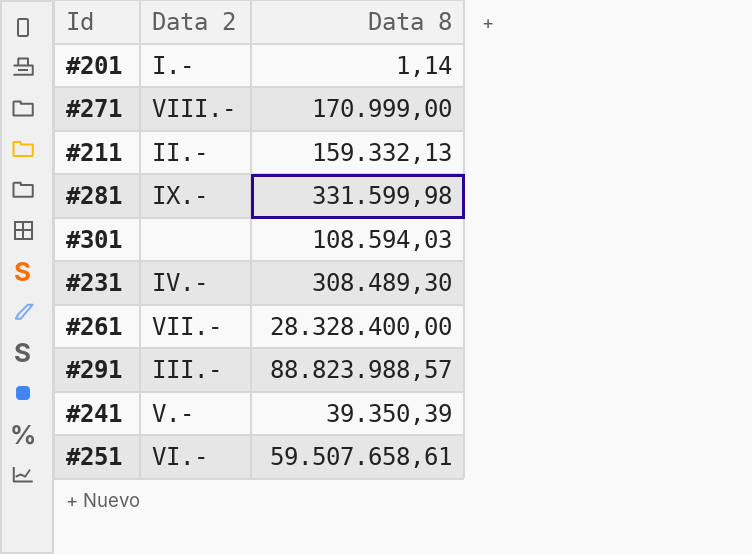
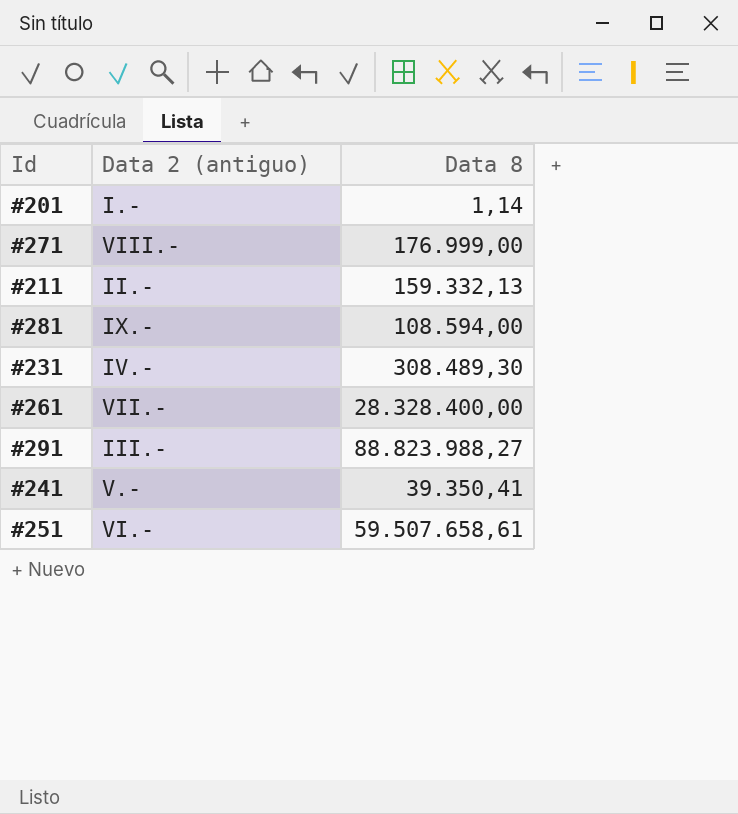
column name: Data 2 -> Data 2 (antiguo)
row #301: none | 108.594,03 -> none
#271 | Data 8: 170.999,00 -> 176.999,00
#281 | Data 8: 331.599,98 -> 108.594,00
#291 | Data 8: 88.823.988,57 -> 88.823.988,27
#241 | Data 8: 39.350,39 -> 39.350,41

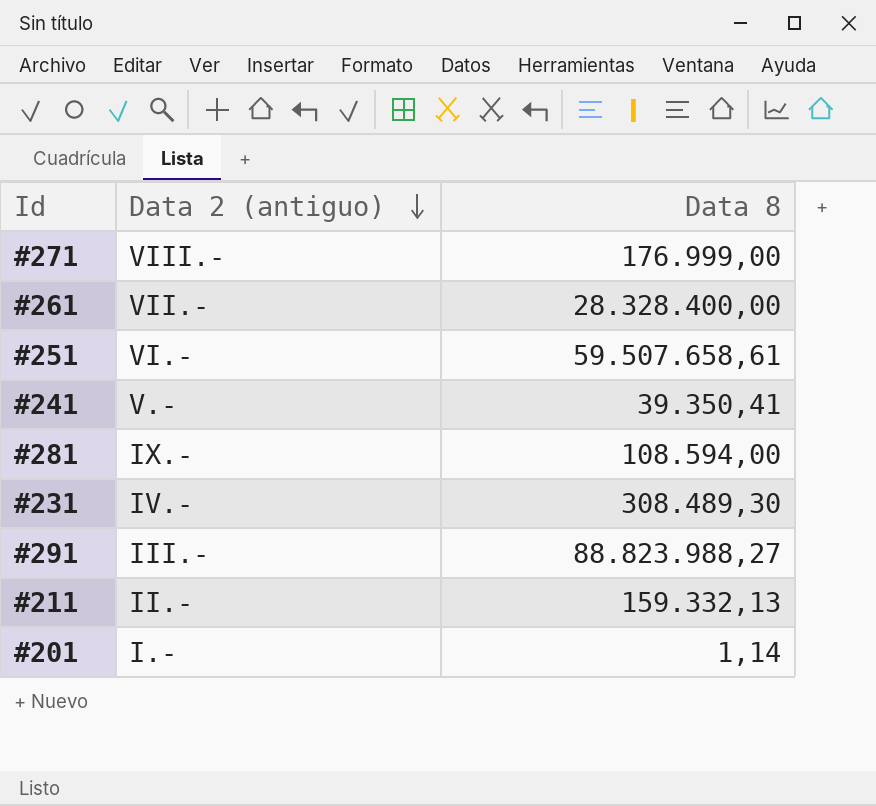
row order: none -> Data 2 (antiguo) descending

